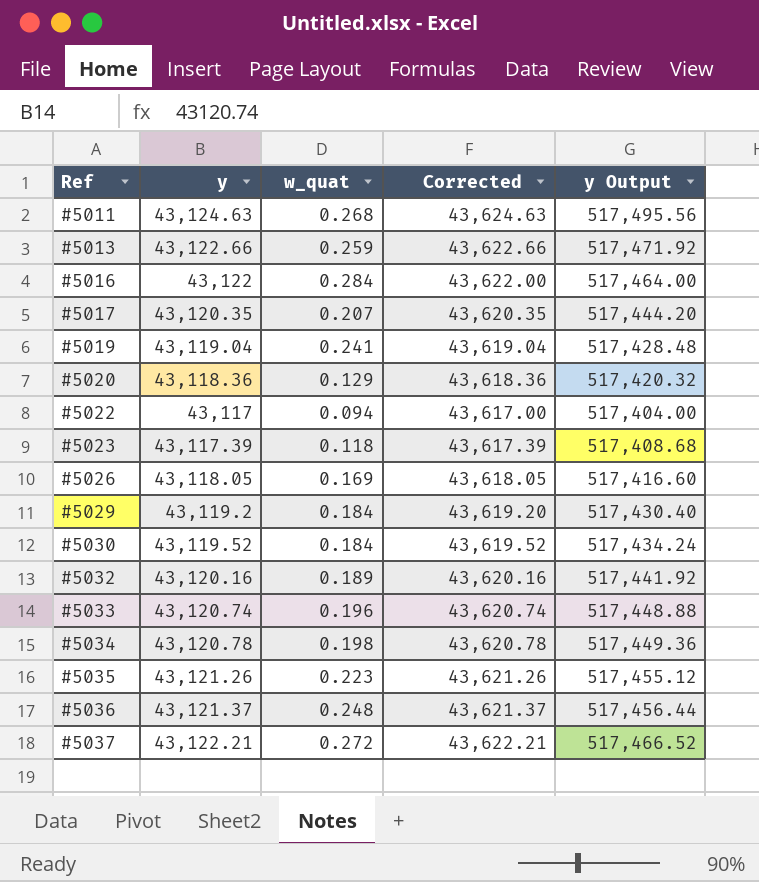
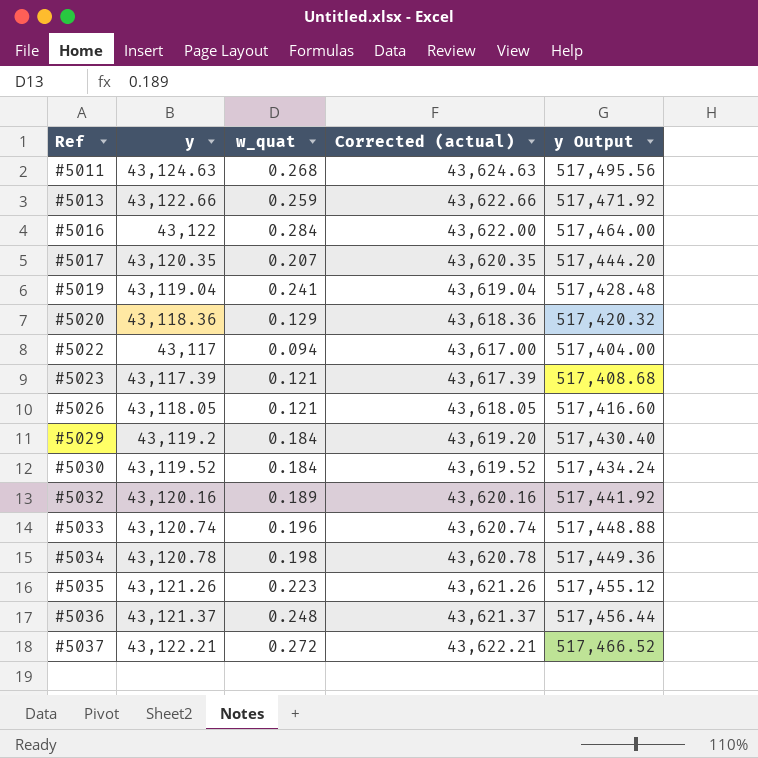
column name: Corrected -> Corrected (actual)
#5023 | w_quat: 0.118 -> 0.121
#5026 | w_quat: 0.169 -> 0.121

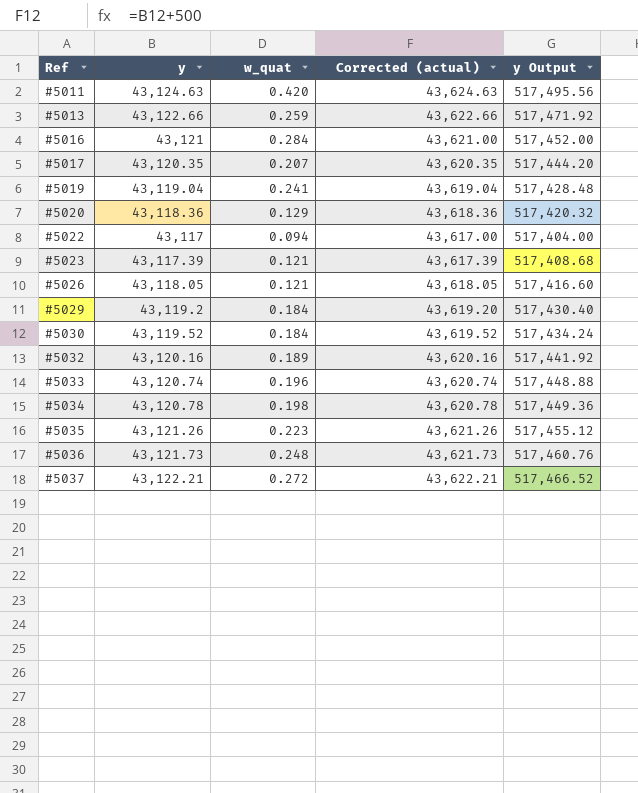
#5011 | w_quat: 0.268 -> 0.420
#5016 | y: 43,122 -> 43,121
#5016 | Corrected (actual): 43,622.00 -> 43,621.00
#5016 | y Output: 517,464.00 -> 517,452.00
#5036 | y: 43,121.37 -> 43,121.73
#5036 | Corrected (actual): 43,621.37 -> 43,621.73
#5036 | y Output: 517,456.44 -> 517,460.76

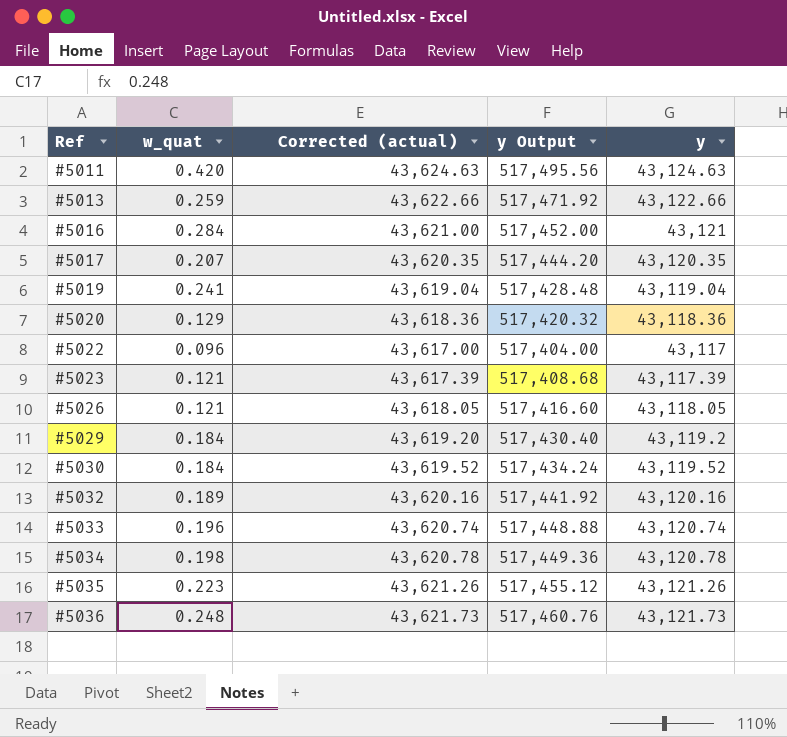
column y | position: 2 -> 5
row #5037: 43,122.21 | 0.272 | 43,622.21 | 517,466.52 -> none
#5022 | w_quat: 0.094 -> 0.096

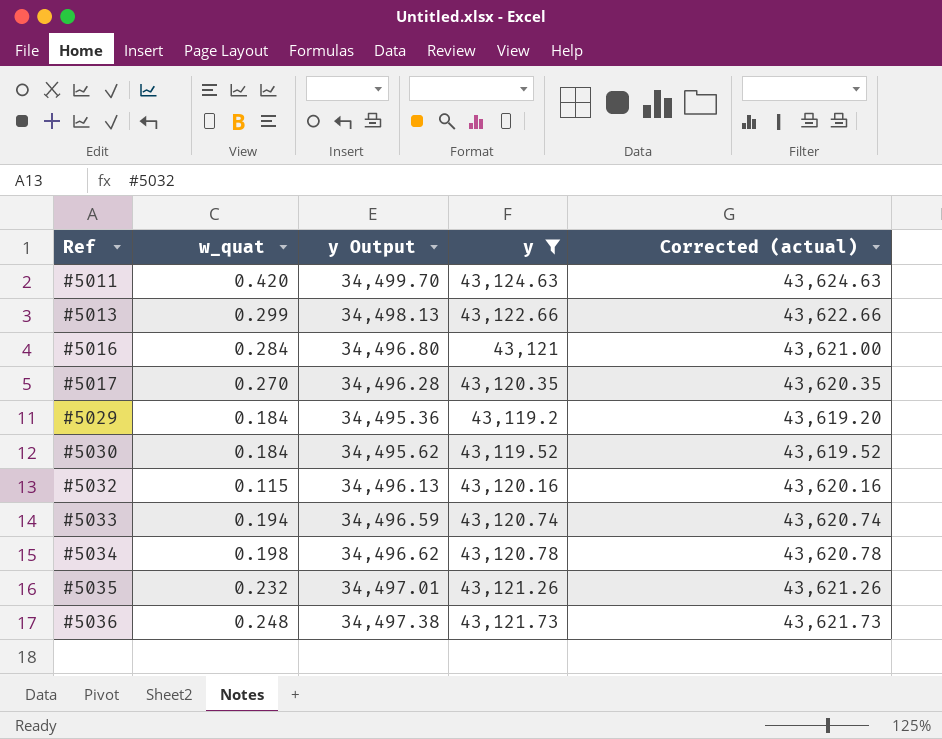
filter: none -> y >= 43,119.2
column y Output | formula: [y] * 12 -> [y] * 0.8
column Corrected (actual) | position: 3 -> 5
#5013 | w_quat: 0.259 -> 0.299
#5017 | w_quat: 0.207 -> 0.270
#5032 | w_quat: 0.189 -> 0.115
#5033 | w_quat: 0.196 -> 0.194
#5035 | w_quat: 0.223 -> 0.232

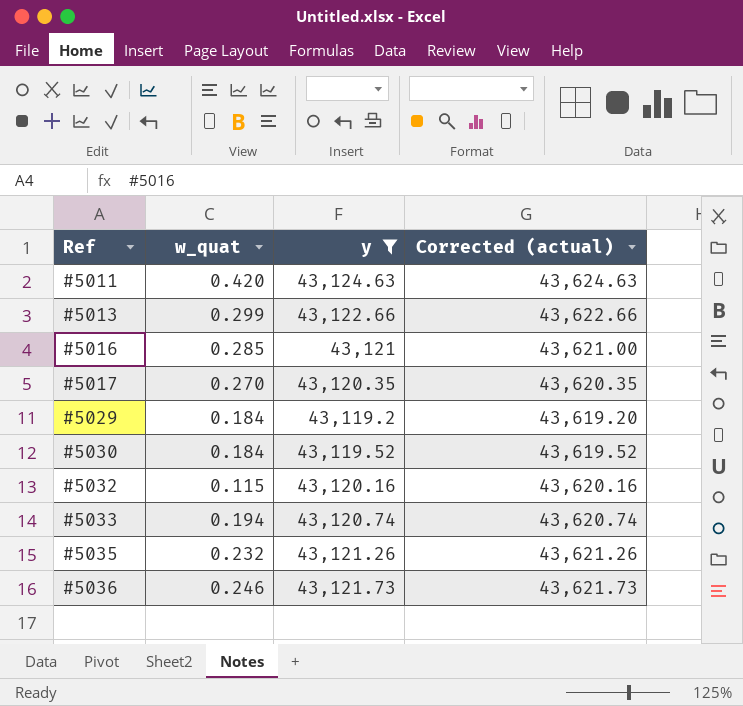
column y Output | formula: [y] * 0.8 -> none
row #5034: 0.198 | 34,496.62 | 43,120.78 | 43,620.78 -> none
#5016 | w_quat: 0.284 -> 0.285
#5036 | w_quat: 0.248 -> 0.246

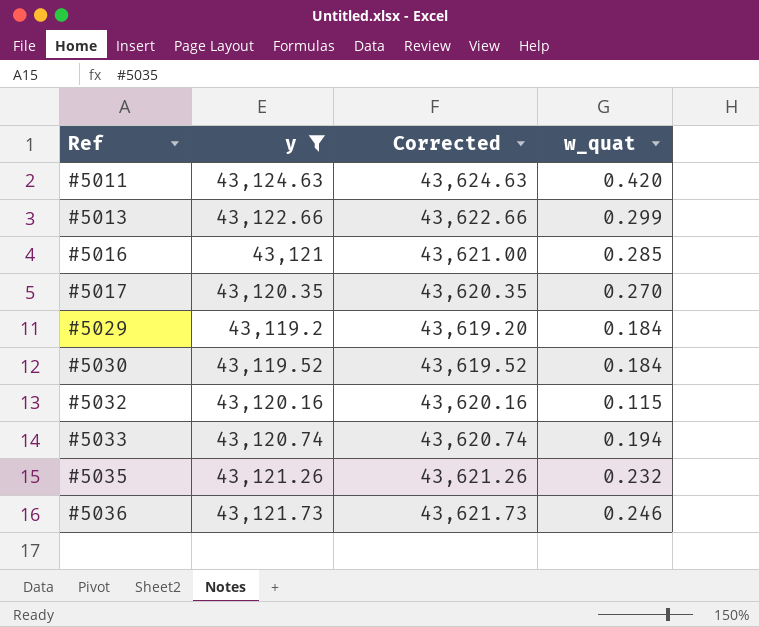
column name: Corrected (actual) -> Corrected
column w_quat | position: 2 -> 4

